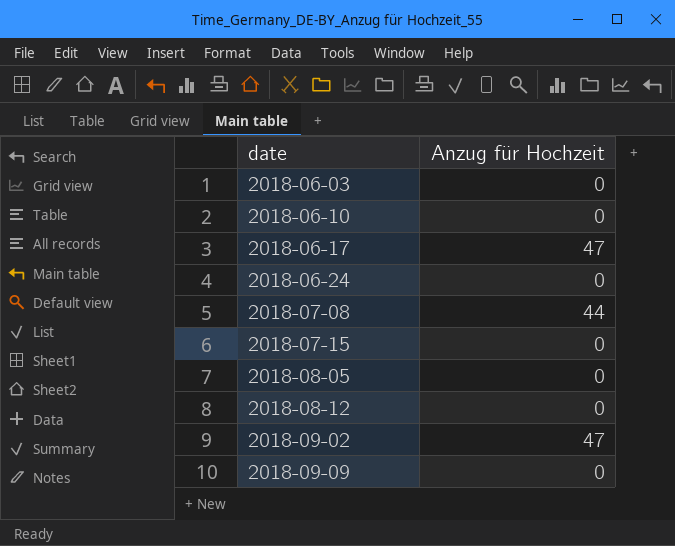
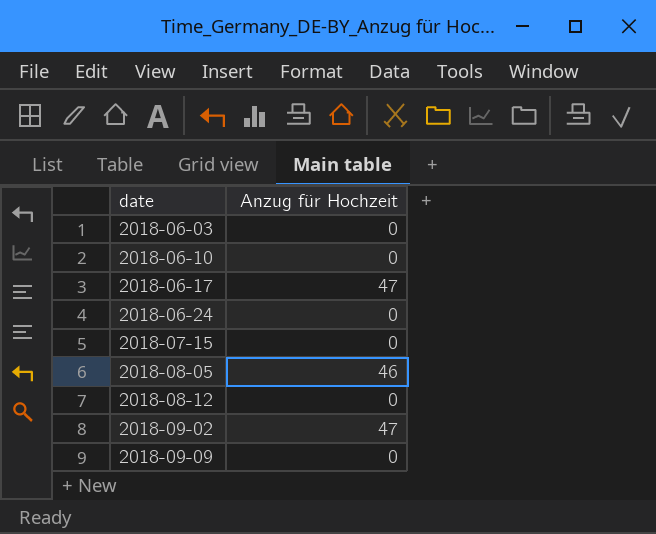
row 2018-07-08: 44 -> none
2018-08-05 | Anzug für Hochzeit: 0 -> 46

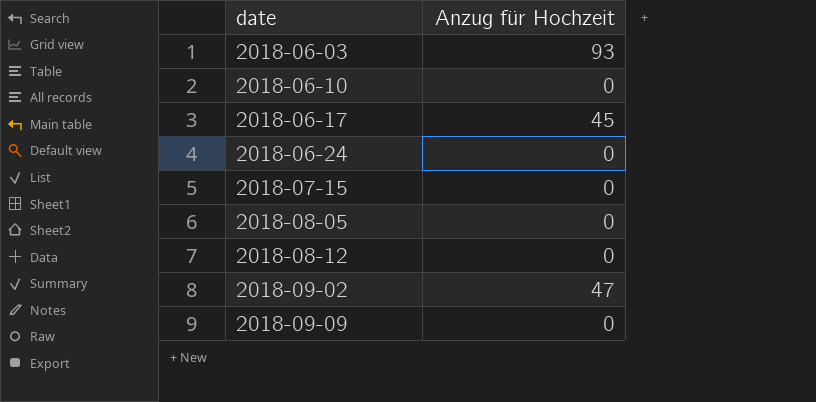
2018-06-03 | Anzug für Hochzeit: 0 -> 93
2018-06-17 | Anzug für Hochzeit: 47 -> 45
2018-08-05 | Anzug für Hochzeit: 46 -> 0

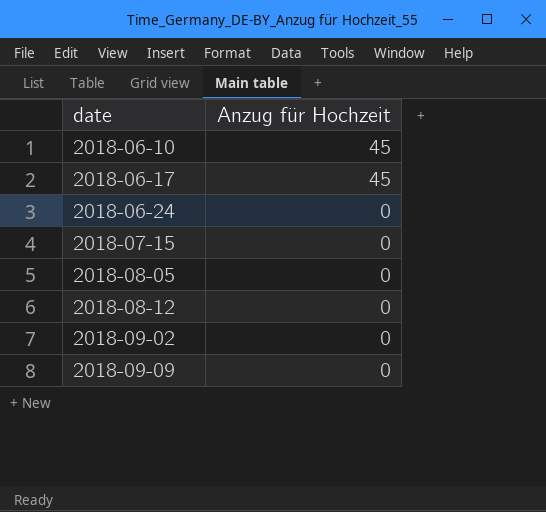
row 2018-06-03: 93 -> none
2018-06-10 | Anzug für Hochzeit: 0 -> 45
2018-09-02 | Anzug für Hochzeit: 47 -> 0

